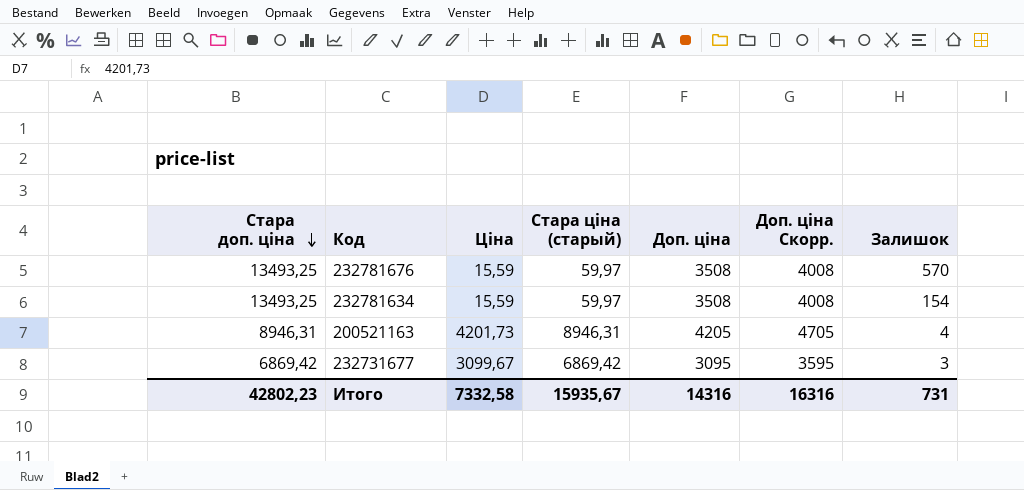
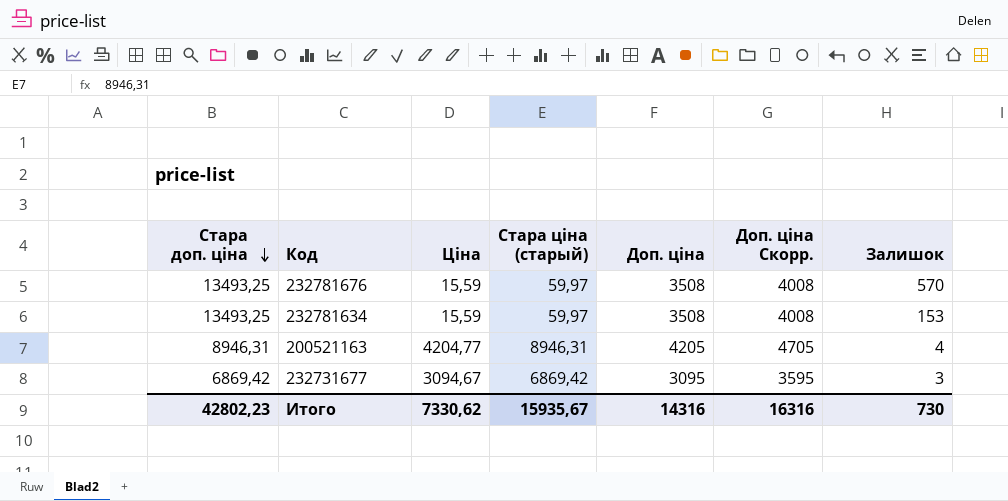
232781634 | Залишок: 154 -> 153
200521163 | Ціна: 4201,73 -> 4204,77
232731677 | Ціна: 3099,67 -> 3094,67
Итого | Ціна: 7332,58 -> 7330,62
Итого | Залишок: 731 -> 730

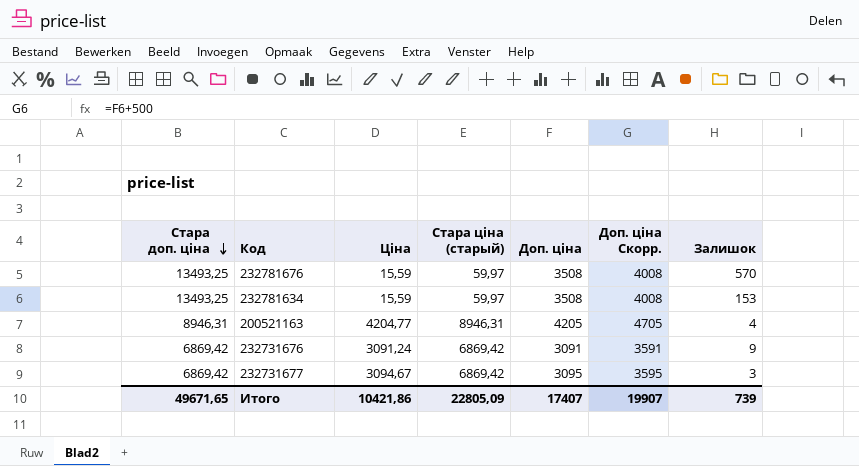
row 232731676: none -> 6869,42 | 3091,24 | 6869,42 | 3091 | 3591 | 9
Итого | Стара доп. ціна: 42802,23 -> 49671,65
Итого | Ціна: 7330,62 -> 10421,86
Итого | Стара ціна (старый): 15935,67 -> 22805,09
Итого | Доп. ціна: 14316 -> 17407
Итого | Доп. ціна Скорр.: 16316 -> 19907
Итого | Залишок: 730 -> 739

